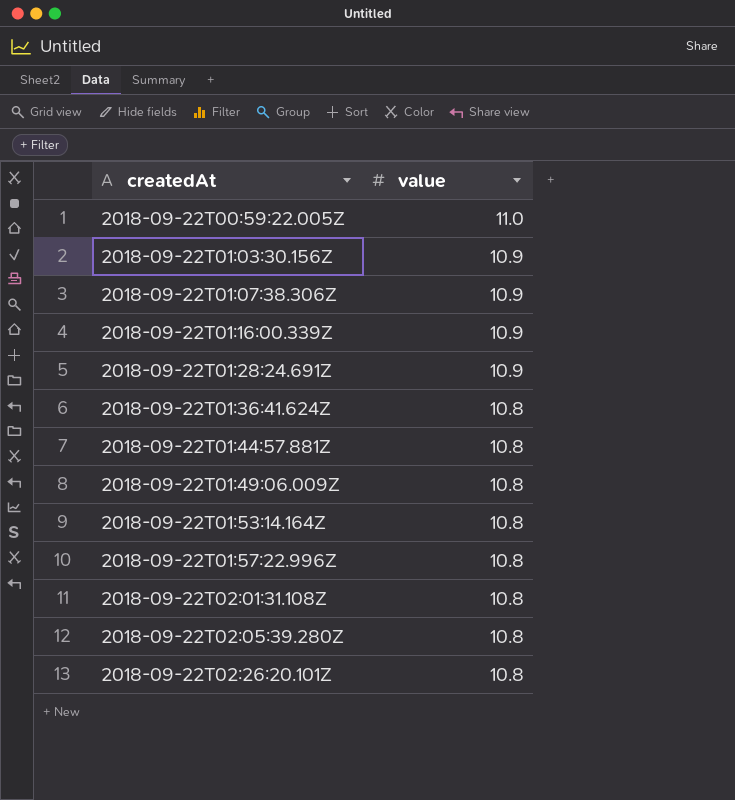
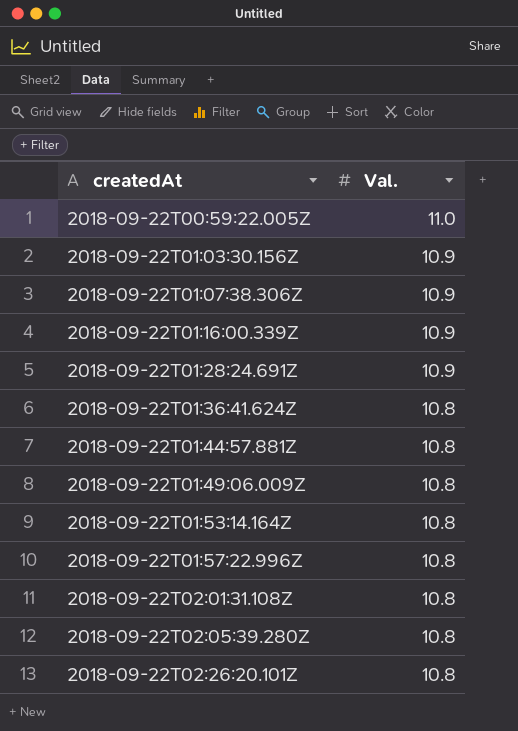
column name: value -> Val.

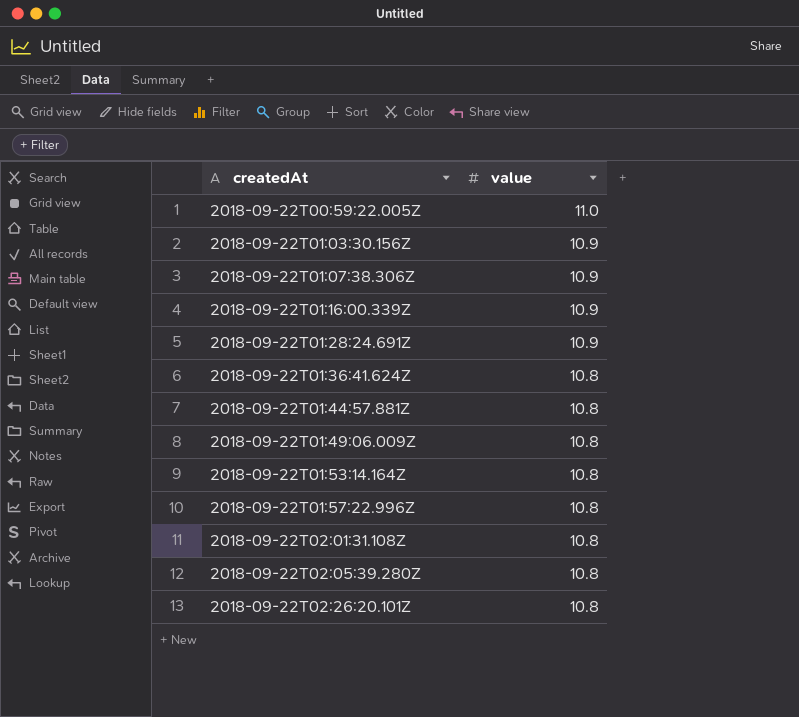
column name: Val. -> value

